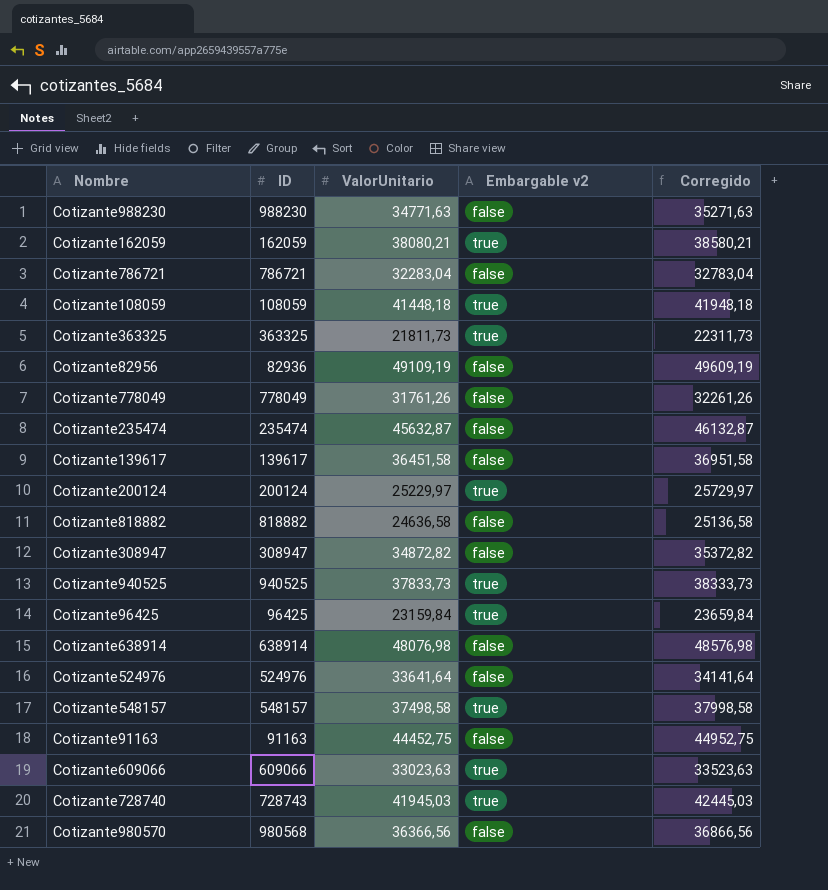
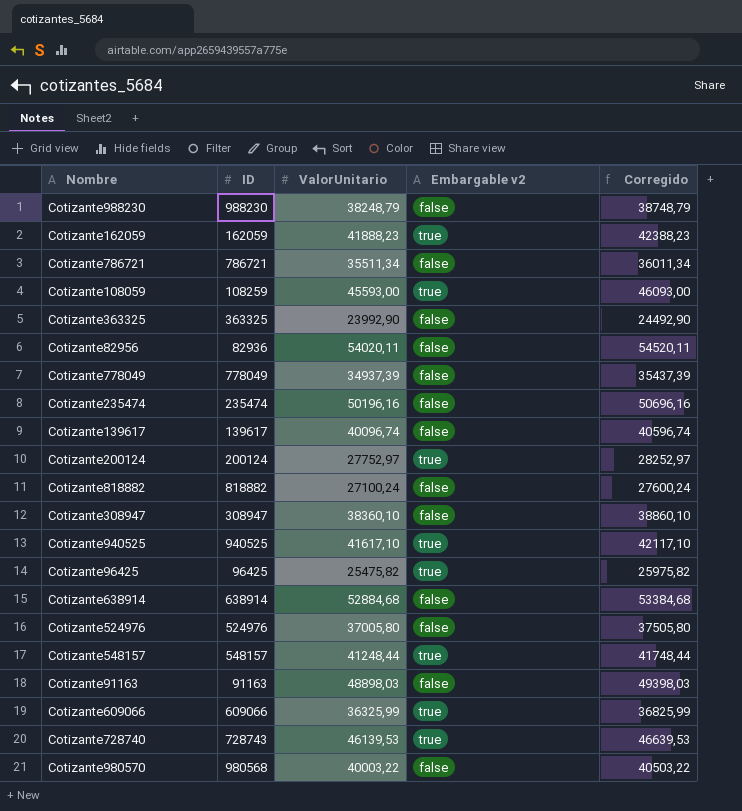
Cotizante988230 | ValorUnitario: 34771,63 -> 38248,79
Cotizante988230 | Corregido: 35271,63 -> 38748,79
Cotizante162059 | ValorUnitario: 38080,21 -> 41888,23
Cotizante162059 | Corregido: 38580,21 -> 42388,23
Cotizante786721 | ValorUnitario: 32283,04 -> 35511,34
Cotizante786721 | Corregido: 32783,04 -> 36011,34
Cotizante108059 | ID: 108059 -> 108259
Cotizante108059 | ValorUnitario: 41448,18 -> 45593,00
Cotizante108059 | Corregido: 41948,18 -> 46093,00
Cotizante363325 | ValorUnitario: 21811,73 -> 23992,90
Cotizante363325 | Embargable v2: true -> false
Cotizante363325 | Corregido: 22311,73 -> 24492,90
Cotizante82956 | ValorUnitario: 49109,19 -> 54020,11
Cotizante82956 | Corregido: 49609,19 -> 54520,11
Cotizante778049 | ValorUnitario: 31761,26 -> 34937,39
Cotizante778049 | Corregido: 32261,26 -> 35437,39
Cotizante235474 | ValorUnitario: 45632,87 -> 50196,16
Cotizante235474 | Corregido: 46132,87 -> 50696,16
Cotizante139617 | ValorUnitario: 36451,58 -> 40096,74
Cotizante139617 | Corregido: 36951,58 -> 40596,74
Cotizante200124 | ValorUnitario: 25229,97 -> 27752,97
Cotizante200124 | Corregido: 25729,97 -> 28252,97
Cotizante818882 | ValorUnitario: 24636,58 -> 27100,24
Cotizante818882 | Corregido: 25136,58 -> 27600,24
Cotizante308947 | ValorUnitario: 34872,82 -> 38360,10
Cotizante308947 | Corregido: 35372,82 -> 38860,10
Cotizante940525 | ValorUnitario: 37833,73 -> 41617,10
Cotizante940525 | Corregido: 38333,73 -> 42117,10
Cotizante96425 | ValorUnitario: 23159,84 -> 25475,82
Cotizante96425 | Corregido: 23659,84 -> 25975,82
Cotizante638914 | ValorUnitario: 48076,98 -> 52884,68
Cotizante638914 | Corregido: 48576,98 -> 53384,68
Cotizante524976 | ValorUnitario: 33641,64 -> 37005,80
Cotizante524976 | Corregido: 34141,64 -> 37505,80
Cotizante548157 | ValorUnitario: 37498,58 -> 41248,44
Cotizante548157 | Corregido: 37998,58 -> 41748,44
Cotizante91163 | ValorUnitario: 44452,75 -> 48898,03
Cotizante91163 | Corregido: 44952,75 -> 49398,03
Cotizante609066 | ValorUnitario: 33023,63 -> 36325,99
Cotizante609066 | Corregido: 33523,63 -> 36825,99
Cotizante728740 | ValorUnitario: 41945,03 -> 46139,53
Cotizante728740 | Corregido: 42445,03 -> 46639,53
Cotizante980570 | ValorUnitario: 36366,56 -> 40003,22
Cotizante980570 | Corregido: 36866,56 -> 40503,22

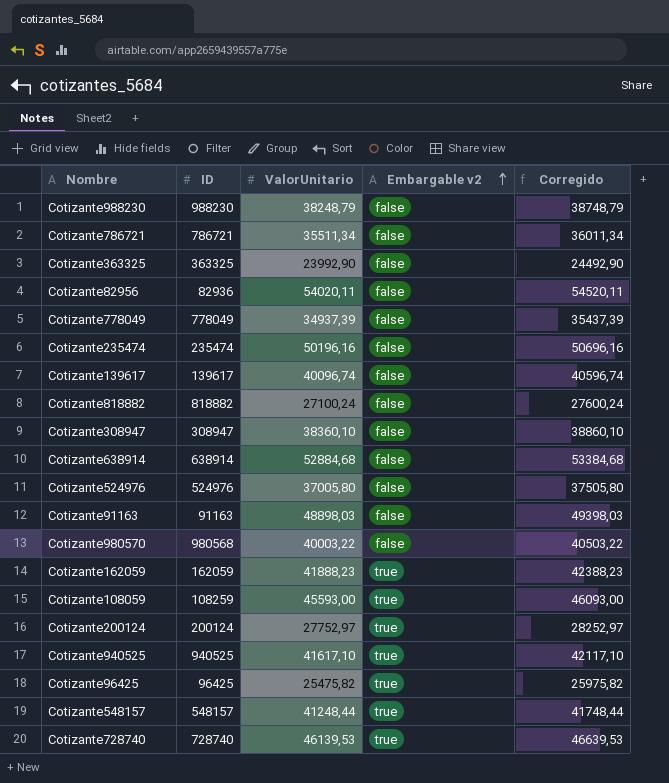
row order: none -> Embargable v2 ascending
row Cotizante609066: 609066 | 36325,99 | true | 36825,99 -> none
Cotizante728740 | ID: 728743 -> 728740

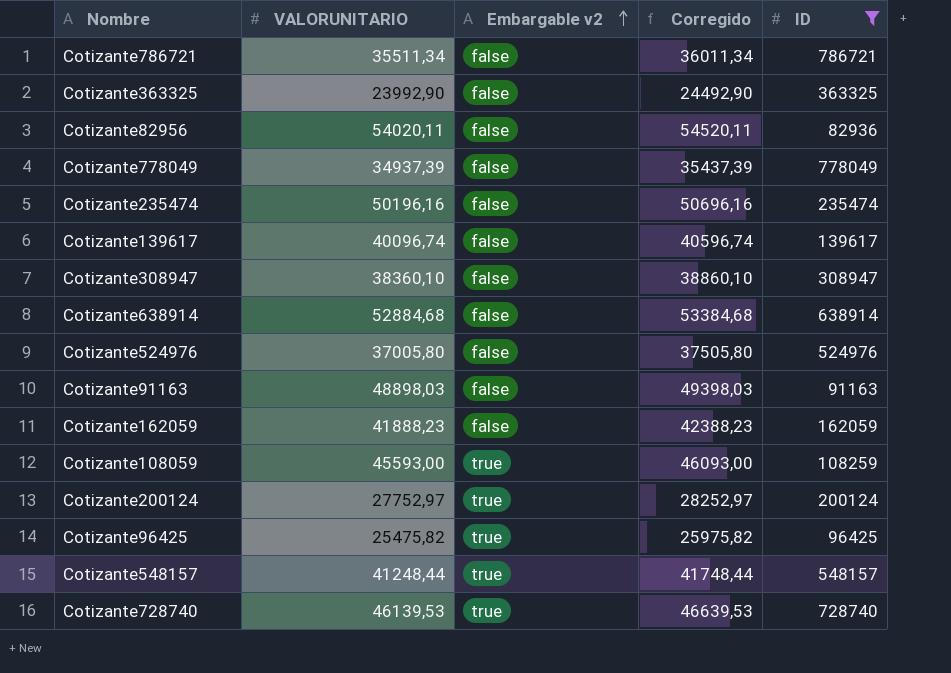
filter: none -> ID <= 786721
column name: ValorUnitario -> VALORUNITARIO
column ID | position: 2 -> 5
Cotizante162059 | Embargable v2: true -> false

